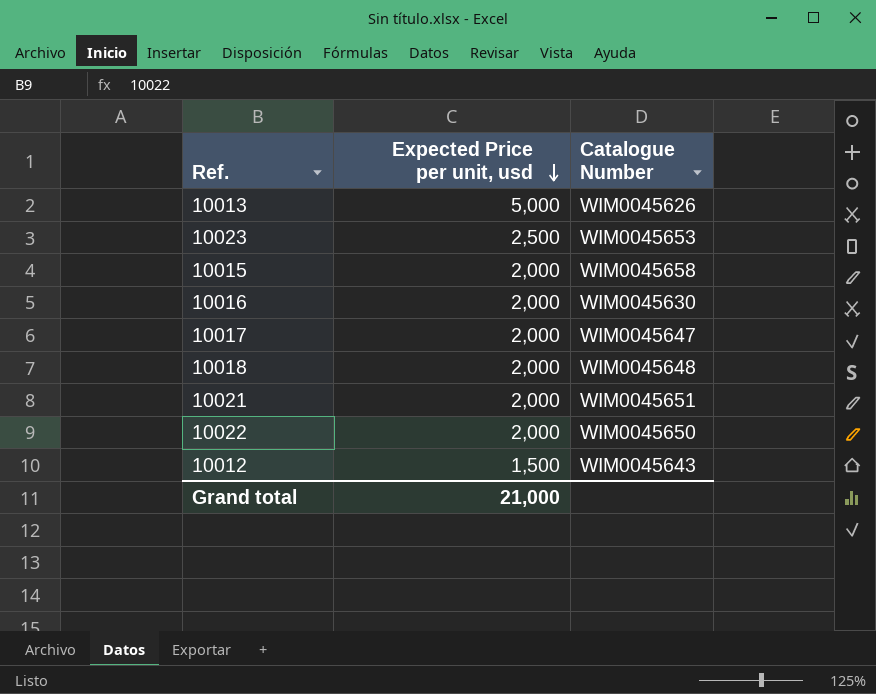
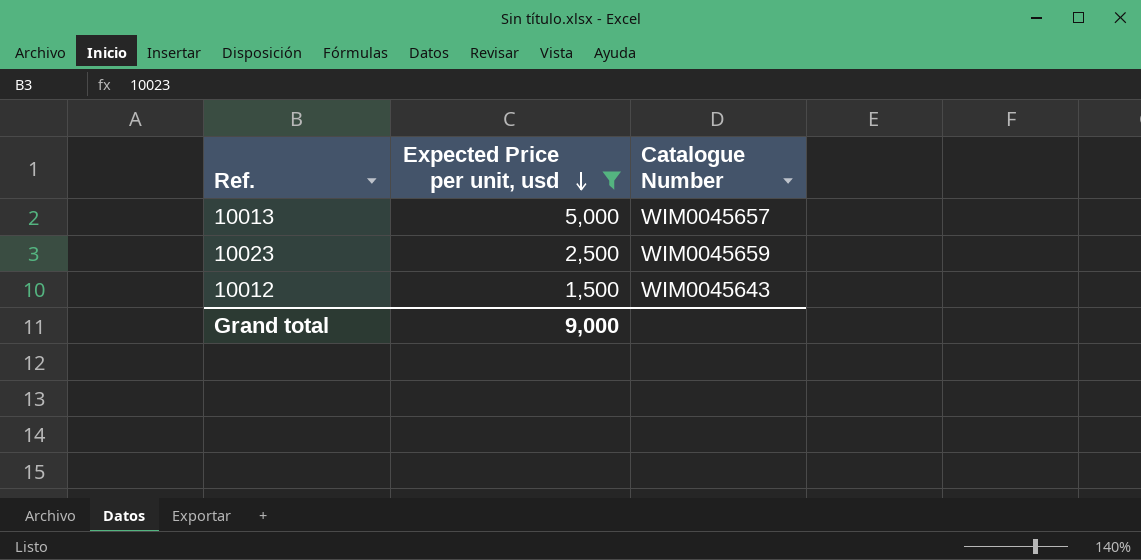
filter: none -> Expected Price per unit, usd != 2,000
10013 | Catalogue Number: WIM0045626 -> WIM0045657
10023 | Catalogue Number: WIM0045653 -> WIM0045659
Grand total | Expected Price per unit, usd: 21,000 -> 9,000

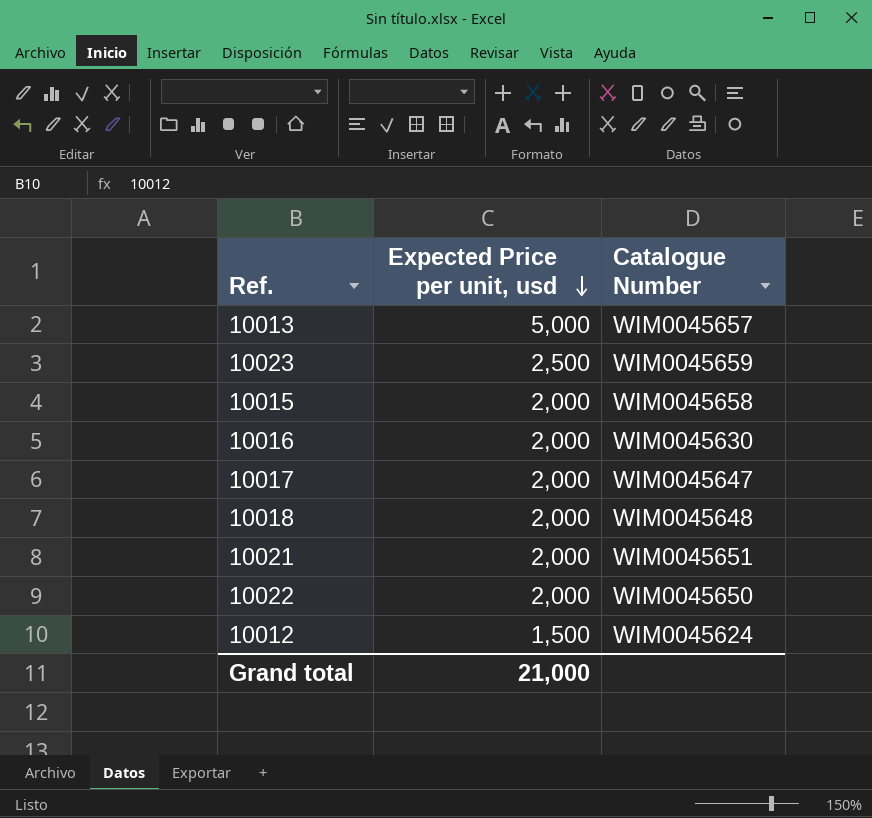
filter: Expected Price per unit, usd != 2,000 -> none
10012 | Catalogue Number: WIM0045643 -> WIM0045624
Grand total | Expected Price per unit, usd: 9,000 -> 21,000

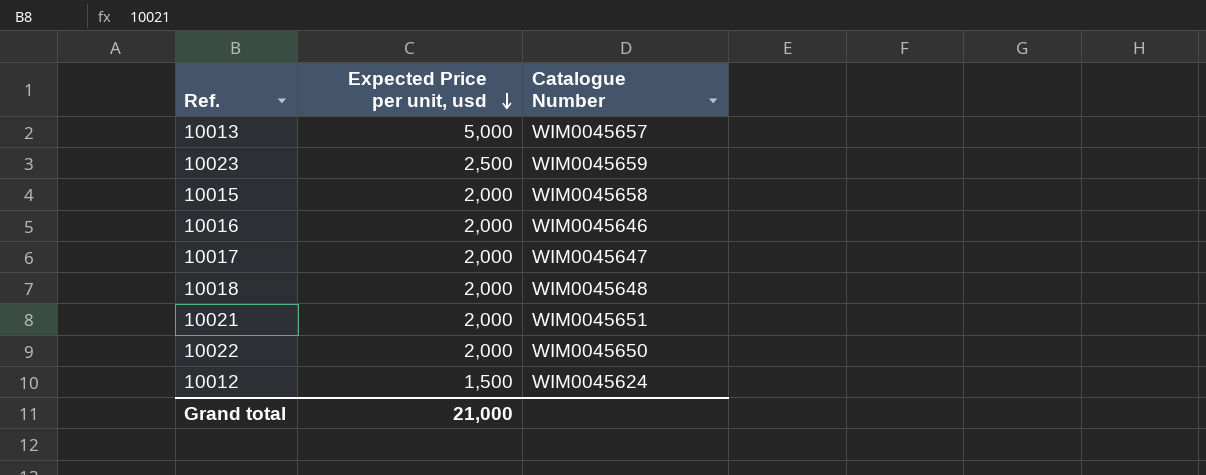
10016 | Catalogue Number: WIM0045630 -> WIM0045646

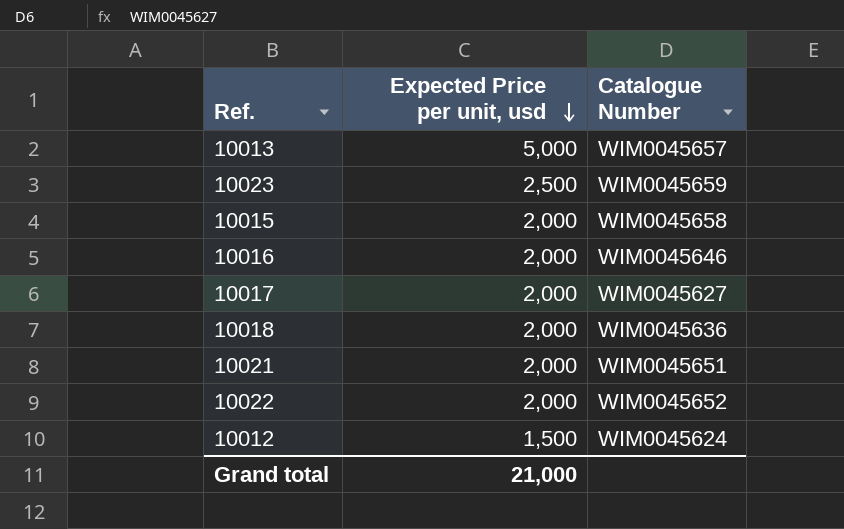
10017 | Catalogue Number: WIM0045647 -> WIM0045627
10018 | Catalogue Number: WIM0045648 -> WIM0045636
10022 | Catalogue Number: WIM0045650 -> WIM0045652

